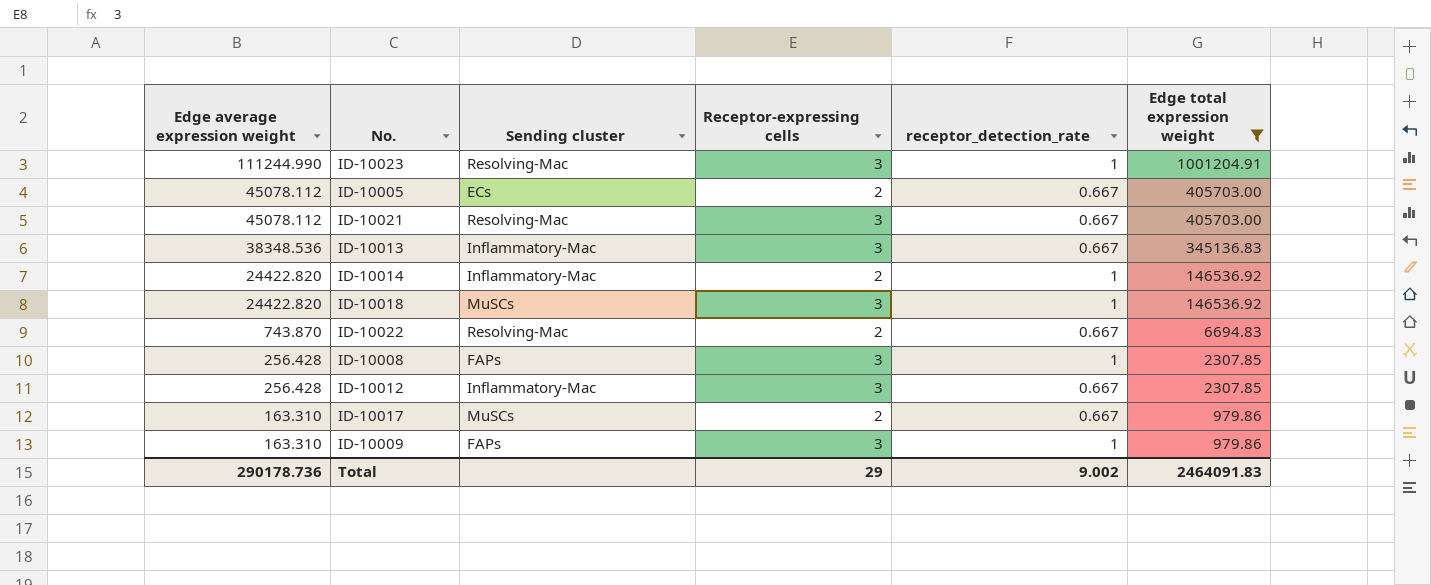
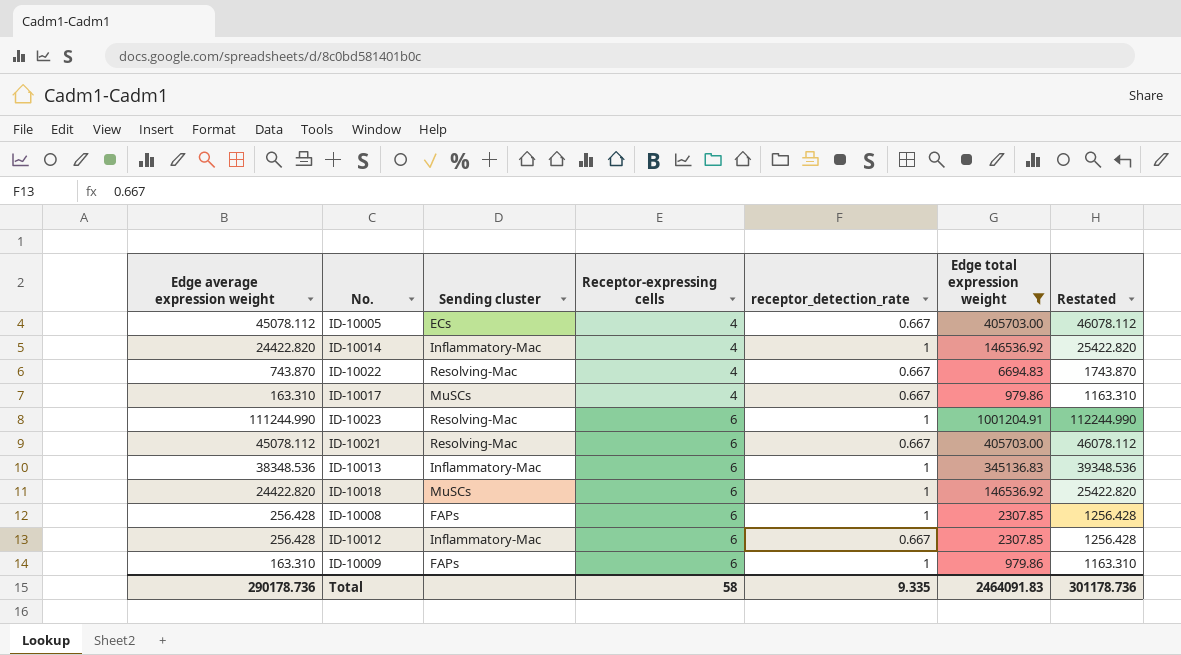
row order: Edge average expression weight descending -> Receptor-expressing cells ascending
column Restated | formula: none -> [Edge average expression weight] + 1000
ID-10005 | Receptor-expressing cells: 2 -> 4
ID-10014 | Receptor-expressing cells: 2 -> 4
ID-10022 | Receptor-expressing cells: 2 -> 4
ID-10017 | Receptor-expressing cells: 2 -> 4
ID-10023 | Receptor-expressing cells: 3 -> 6
ID-10021 | Receptor-expressing cells: 3 -> 6
ID-10013 | Receptor-expressing cells: 3 -> 6
ID-10013 | receptor_detection_rate: 0.667 -> 1
ID-10018 | Receptor-expressing cells: 3 -> 6
ID-10008 | Receptor-expressing cells: 3 -> 6
ID-10012 | Receptor-expressing cells: 3 -> 6
ID-10009 | Receptor-expressing cells: 3 -> 6
Total | Receptor-expressing cells: 29 -> 58
Total | receptor_detection_rate: 9.002 -> 9.335

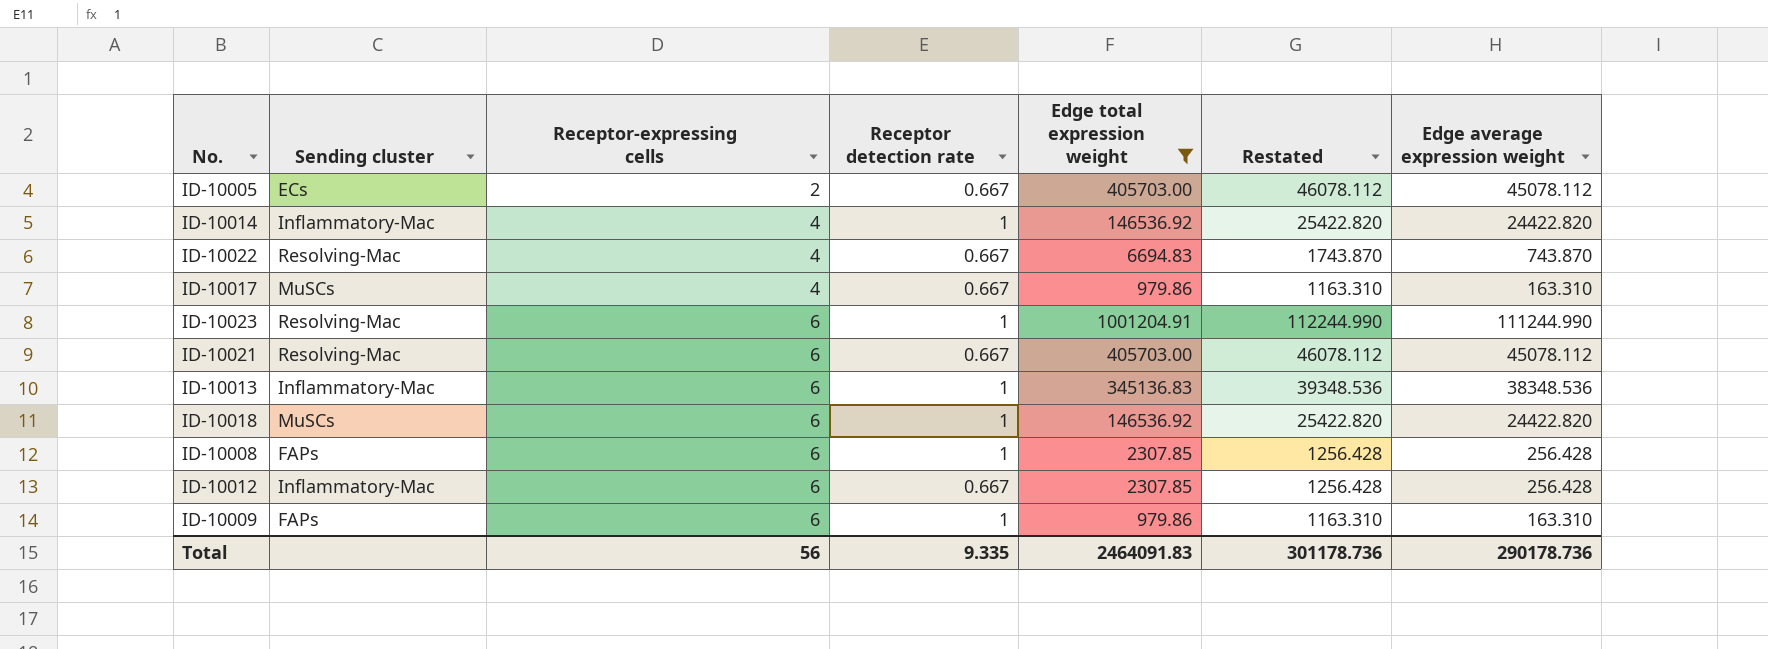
column name: receptor_detection_rate -> Receptor detection rate
column Edge average expression weight | position: 1 -> 7
ID-10005 | Receptor-expressing cells: 4 -> 2
Total | Receptor-expressing cells: 58 -> 56

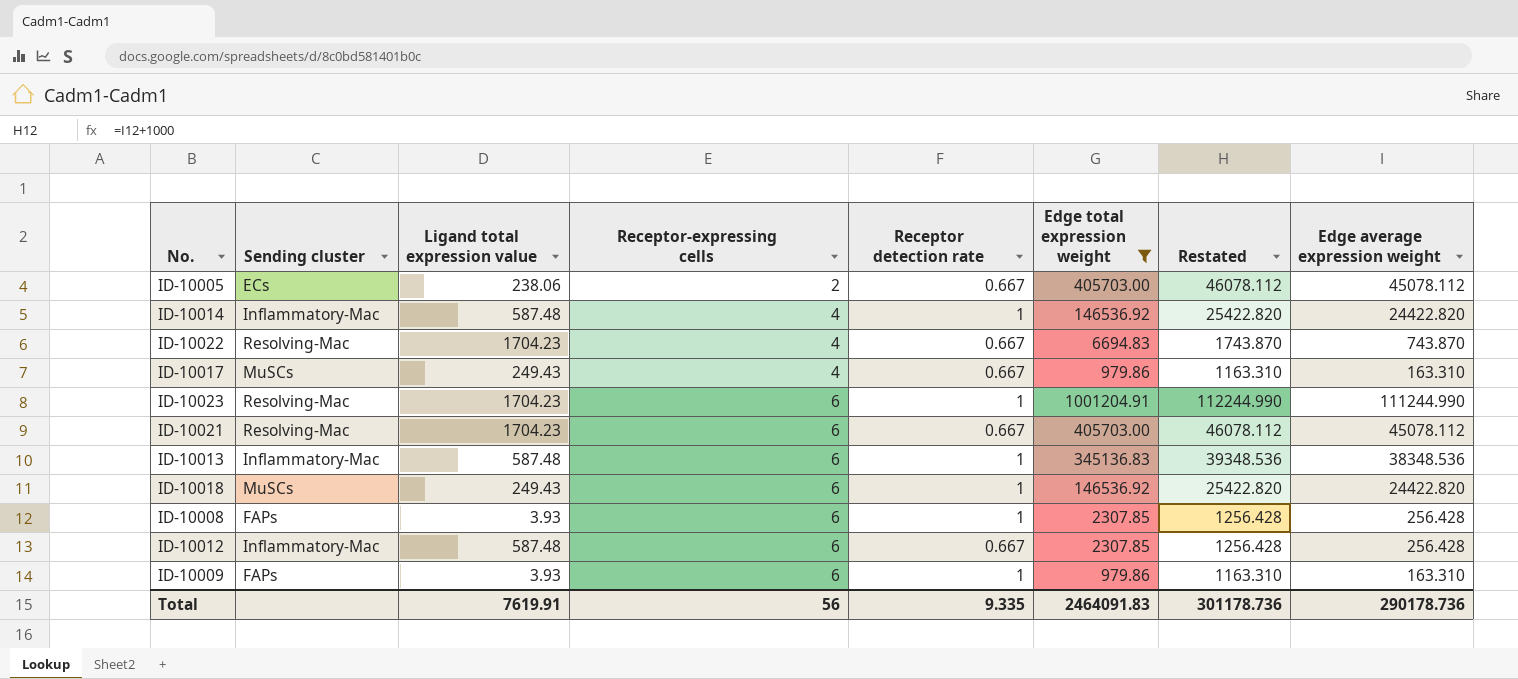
column Ligand total expression value | position: none -> 3

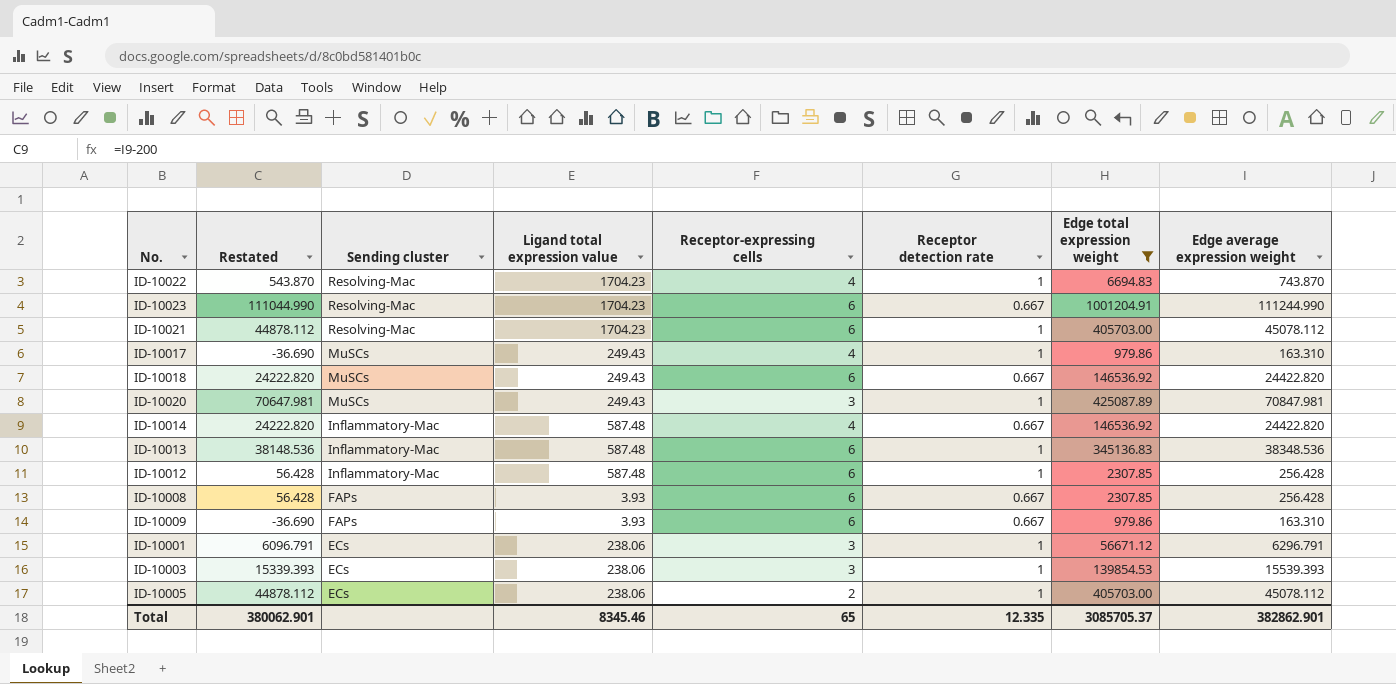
row order: Receptor-expressing cells ascending -> Sending cluster descending
column Restated | formula: [Edge average expression weight] + 1000 -> [Edge average expression weight] - 200
column Restated | position: 7 -> 2
ID-10022 | Receptor detection rate: 0.667 -> 1
ID-10023 | Receptor detection rate: 1 -> 0.667
ID-10021 | Receptor detection rate: 0.667 -> 1
ID-10017 | Receptor detection rate: 0.667 -> 1
ID-10018 | Receptor detection rate: 1 -> 0.667
row ID-10020: none -> 70647.981 | MuSCs | 249.43 | 3 | 1 | 425087.89 | 70847.981
ID-10014 | Receptor detection rate: 1 -> 0.667
ID-10012 | Receptor detection rate: 0.667 -> 1
ID-10008 | Receptor detection rate: 1 -> 0.667
ID-10009 | Receptor detection rate: 1 -> 0.667
row ID-10001: none -> 6096.791 | ECs | 238.06 | 3 | 1 | 56671.12 | 6296.791
row ID-10003: none -> 15339.393 | ECs | 238.06 | 3 | 1 | 139854.53 | 15539.393
ID-10005 | Receptor detection rate: 0.667 -> 1
Total | Restated: 301178.736 -> 380062.901
Total | Ligand total expression value: 7619.91 -> 8345.46
Total | Receptor-expressing cells: 56 -> 65
Total | Receptor detection rate: 9.335 -> 12.335
Total | Edge total expression weight: 2464091.83 -> 3085705.37
Total | Edge average expression weight: 290178.736 -> 382862.901

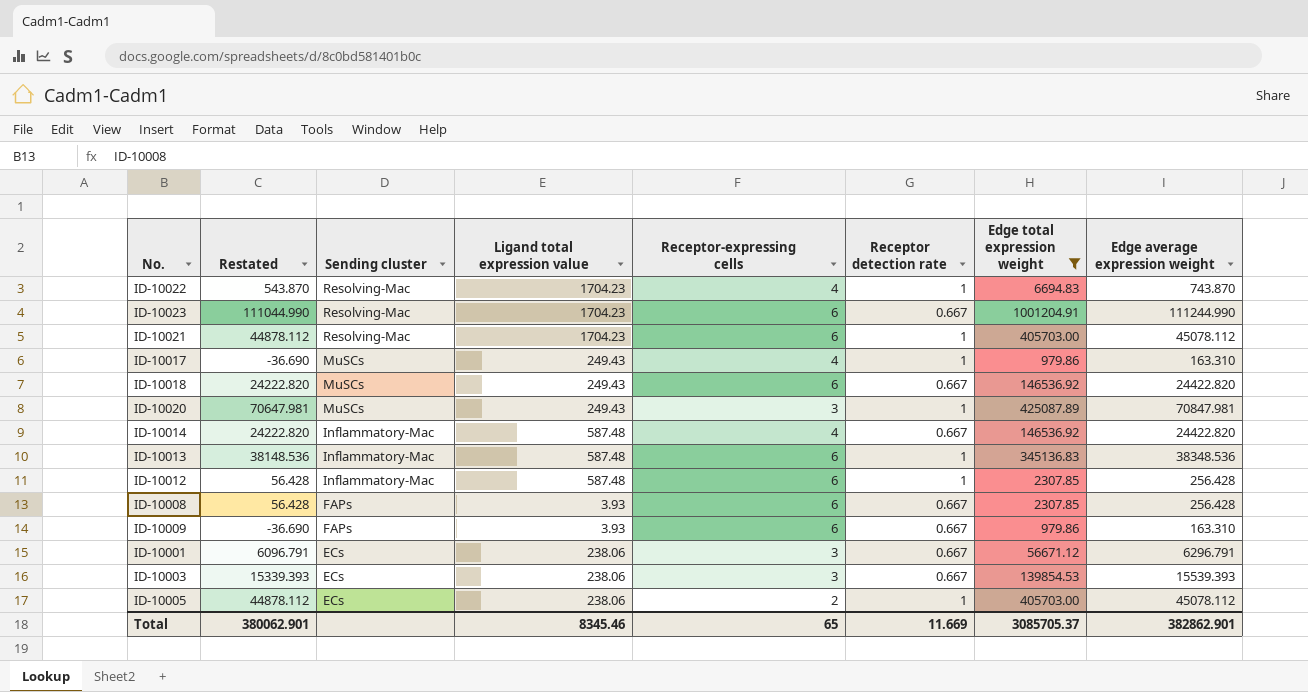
ID-10001 | Receptor detection rate: 1 -> 0.667
ID-10003 | Receptor detection rate: 1 -> 0.667
Total | Receptor detection rate: 12.335 -> 11.669

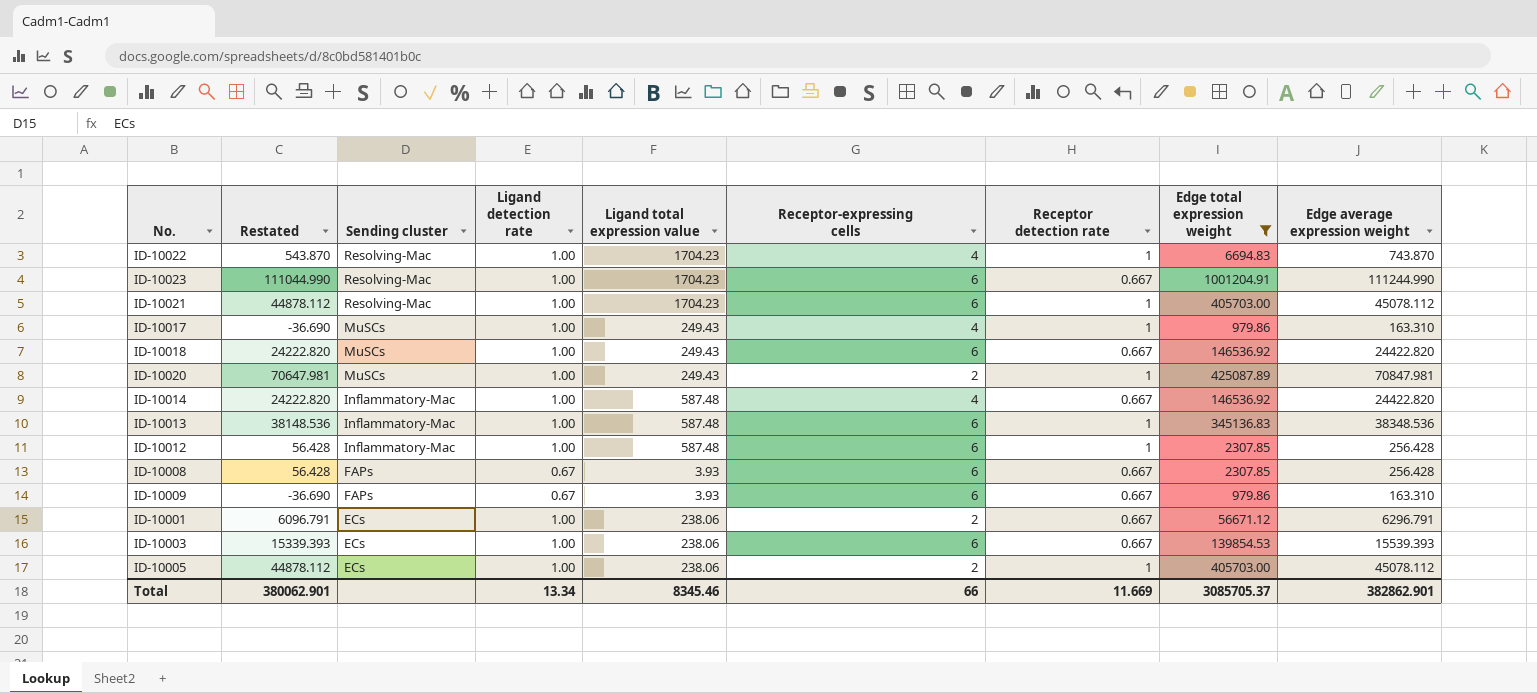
column Ligand detection rate | position: none -> 4
ID-10020 | Receptor-expressing cells: 3 -> 2
ID-10001 | Receptor-expressing cells: 3 -> 2
ID-10003 | Receptor-expressing cells: 3 -> 6
Total | Receptor-expressing cells: 65 -> 66

